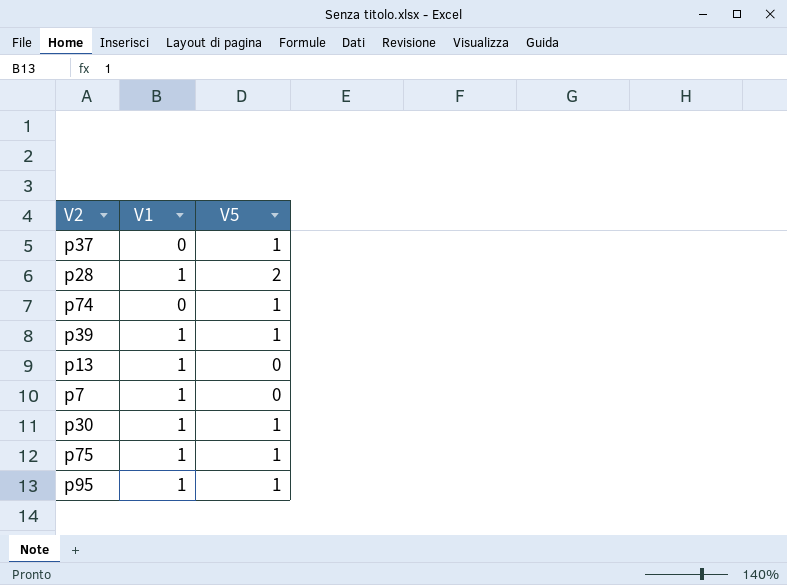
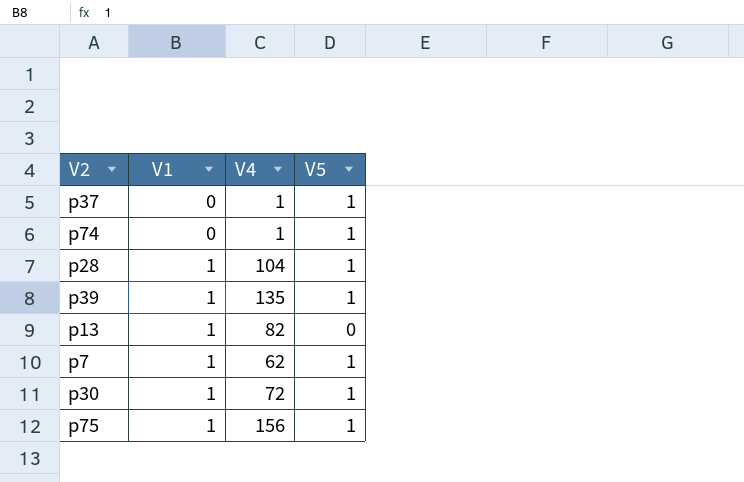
row order: none -> V1 ascending
column V4 | position: none -> 3
row p95: 1 | 1 -> none
p28 | V5: 2 -> 1
p7 | V5: 0 -> 1

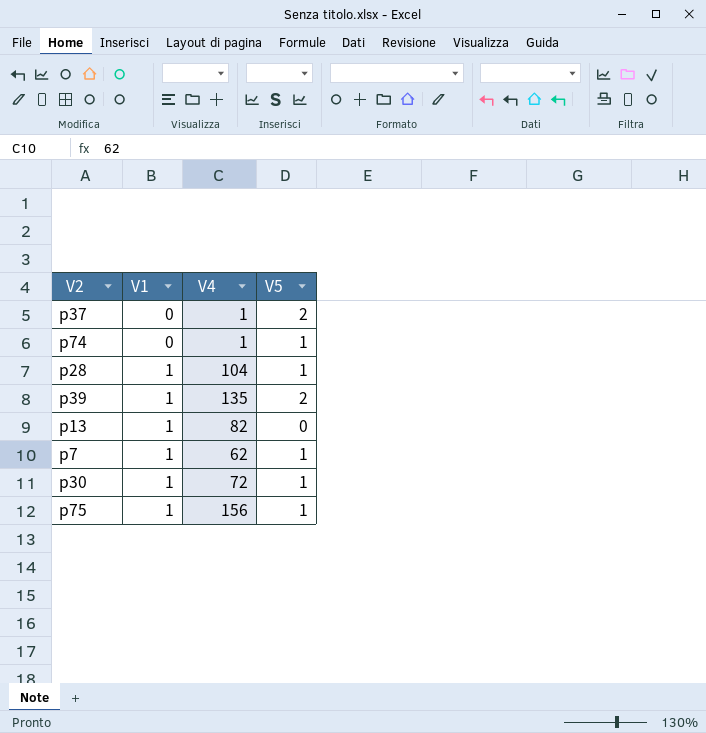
p37 | V5: 1 -> 2
p39 | V5: 1 -> 2

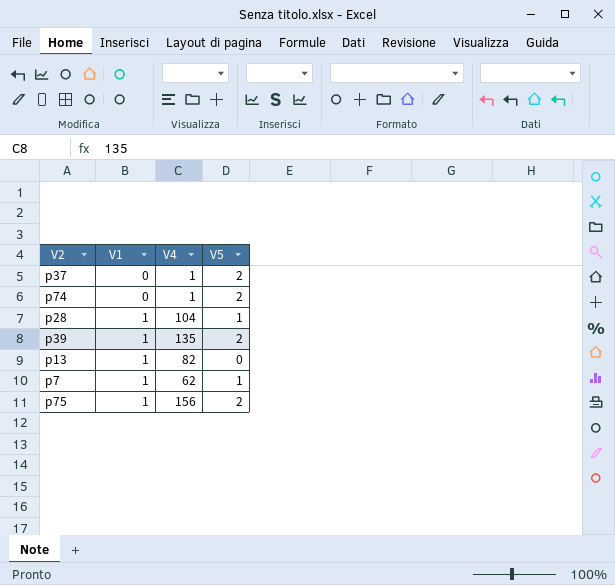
row p30: 1 | 72 | 1 -> none
p74 | V5: 1 -> 2
p75 | V5: 1 -> 2

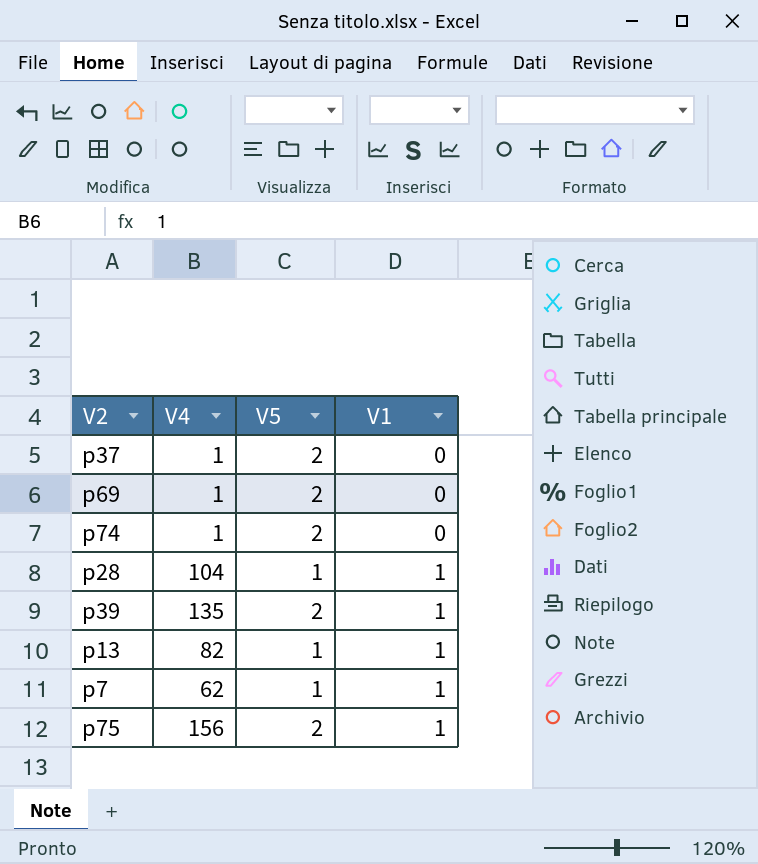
column V1 | position: 2 -> 4
row p69: none -> 1 | 2 | 0
p13 | V5: 0 -> 1

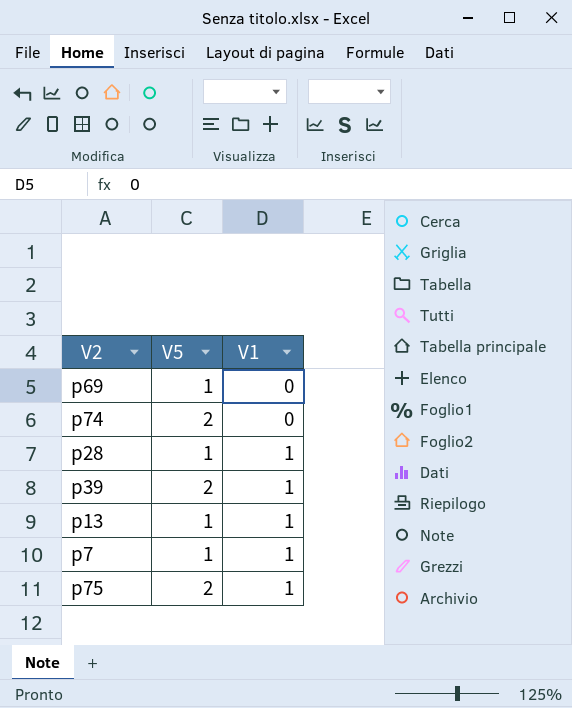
column V4 | position: 2 -> none
row p37: 1 | 2 | 0 -> none
p69 | V5: 2 -> 1

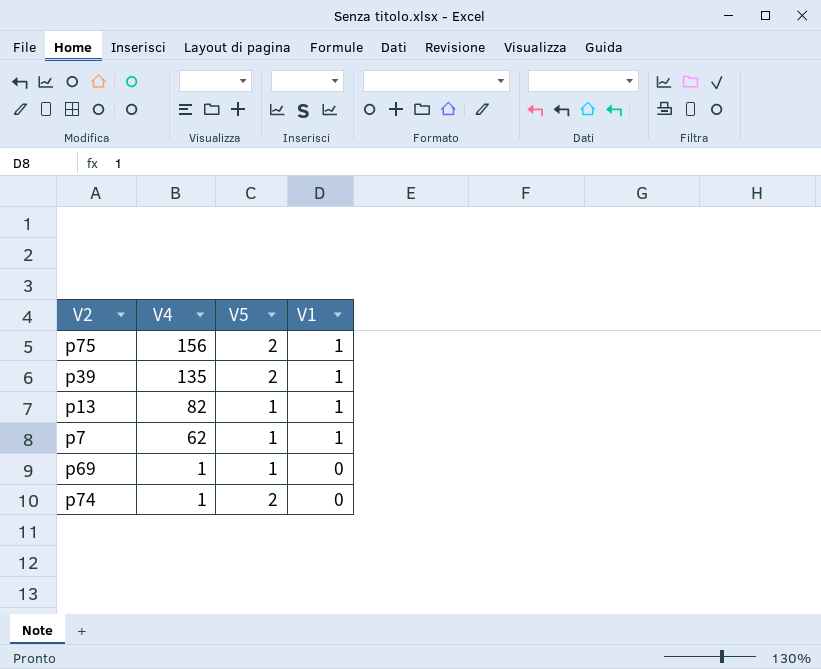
row order: V1 ascending -> V4 descending
column V4 | position: none -> 2
row p28: 1 | 1 -> none

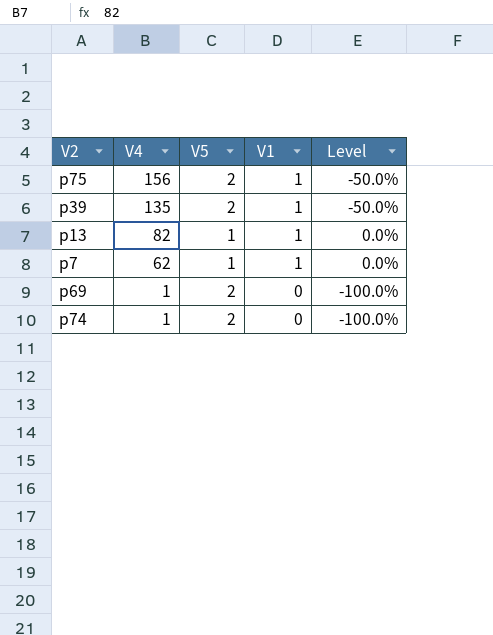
column Level | formula: none -> ([V1] - [V5]) / [V5]
p69 | V5: 1 -> 2

